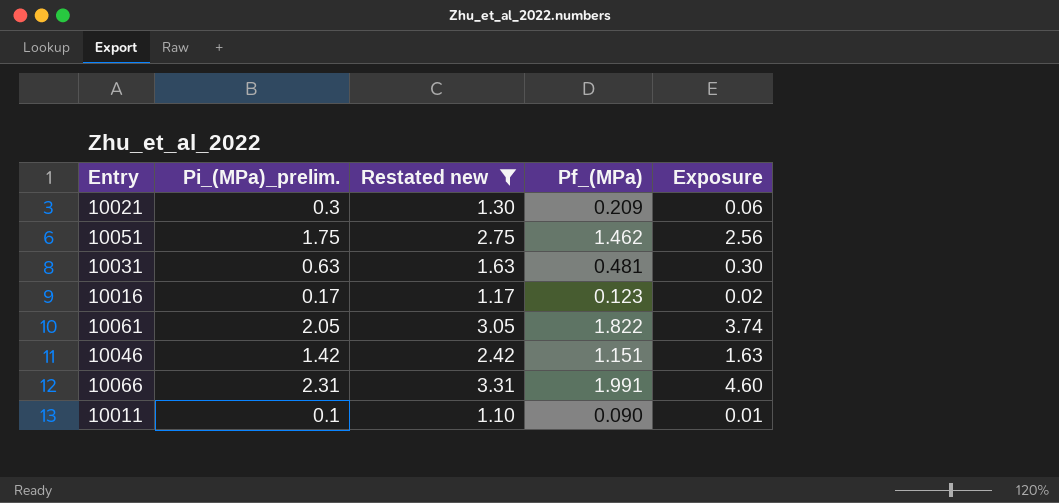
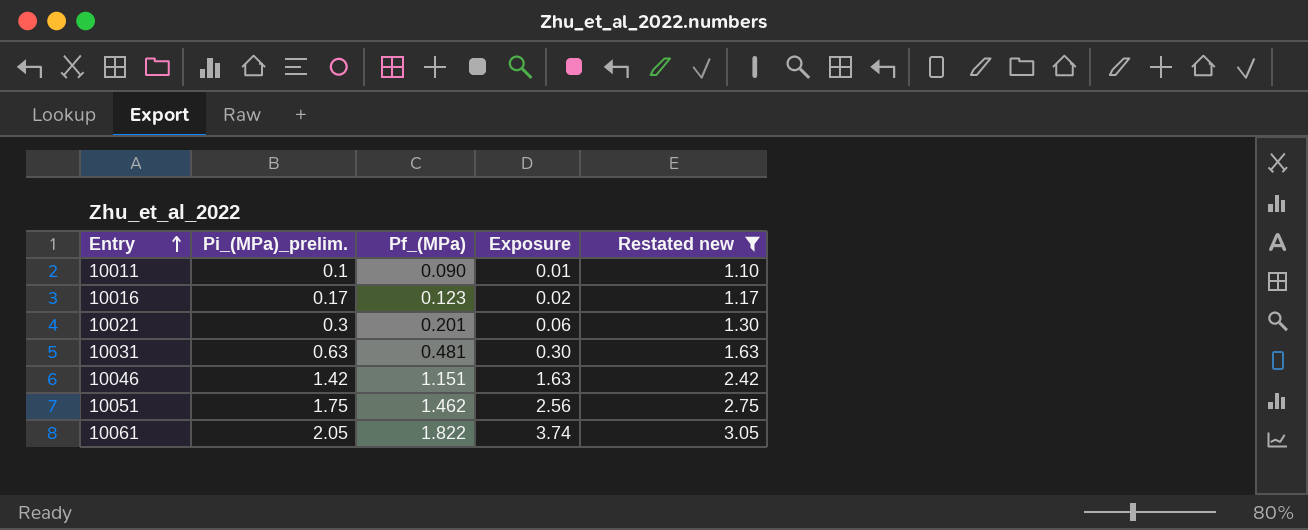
row order: none -> Entry ascending
column Restated new | position: 3 -> 5
row 10066: 2.31 | 3.31 | 1.991 | 4.60 -> none
10021 | Pf_(MPa): 0.209 -> 0.201

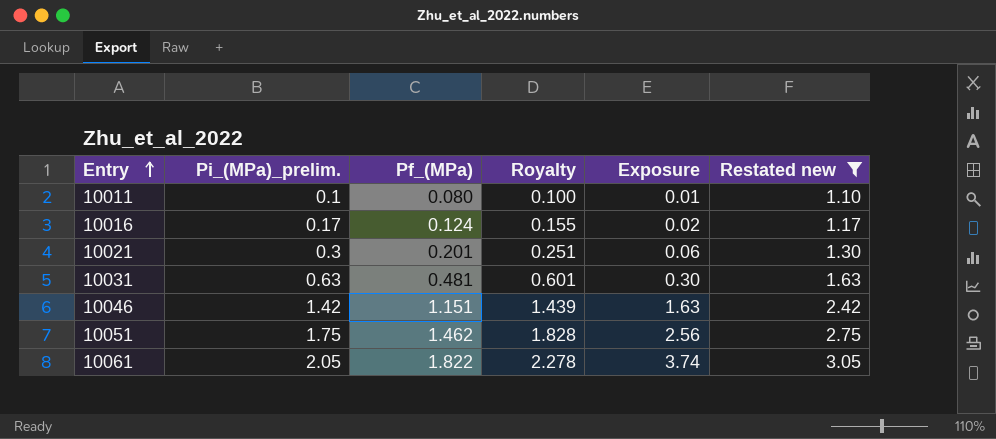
column Royalty | formula: none -> [Pf_(MPa)] * 1.25
10011 | Pf_(MPa): 0.090 -> 0.080
10016 | Pf_(MPa): 0.123 -> 0.124

